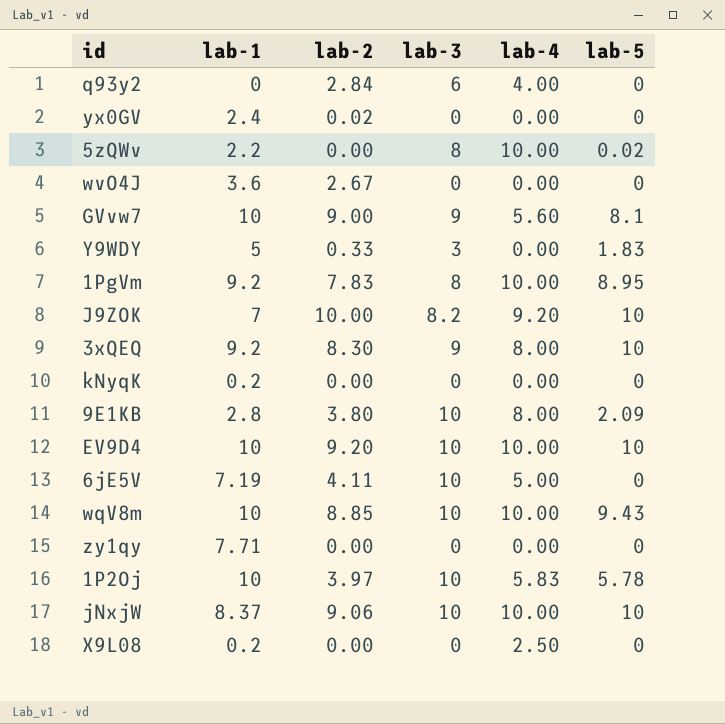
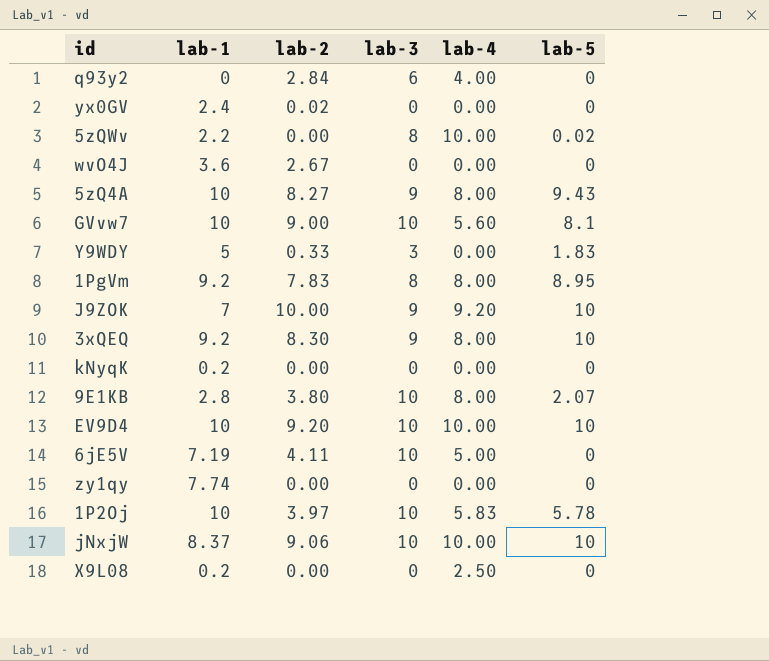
row wqV8m: 10 | 8.85 | 10 | 10.00 | 9.43 -> none
row 5zQ4A: none -> 10 | 8.27 | 9 | 8.00 | 9.43
GVvw7 | lab-3: 9 -> 10
1PgVm | lab-4: 10.00 -> 8.00
J9ZOK | lab-3: 8.2 -> 9
9E1KB | lab-5: 2.09 -> 2.07
zy1qy | lab-1: 7.71 -> 7.74

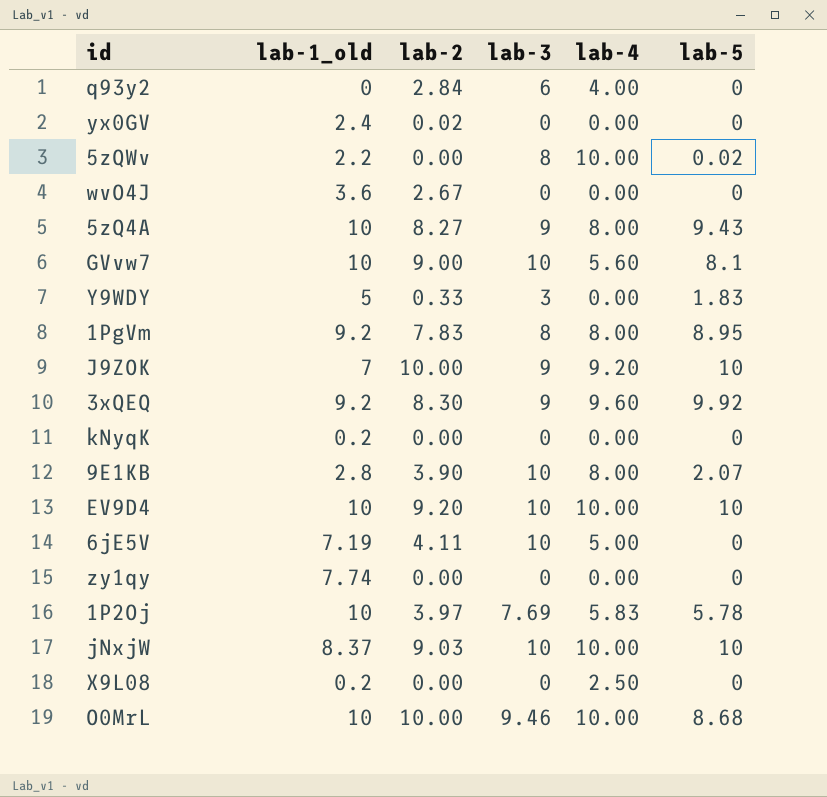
column name: lab-1 -> lab-1_old
3xQEQ | lab-4: 8.00 -> 9.60
3xQEQ | lab-5: 10 -> 9.92
9E1KB | lab-2: 3.80 -> 3.90
1P2Oj | lab-3: 10 -> 7.69
jNxjW | lab-2: 9.06 -> 9.03
row O0MrL: none -> 10 | 10.00 | 9.46 | 10.00 | 8.68

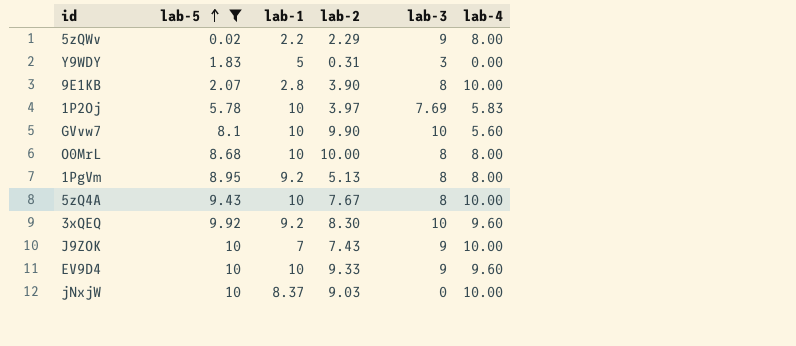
filter: none -> lab-5 != 0
row order: none -> lab-5 ascending
column lab-5 | position: 6 -> 2
column name: lab-1_old -> lab-1
5zQWv | lab-2: 0.00 -> 2.29
5zQWv | lab-3: 8 -> 9
5zQWv | lab-4: 10.00 -> 8.00
Y9WDY | lab-2: 0.33 -> 0.31
9E1KB | lab-3: 10 -> 8
9E1KB | lab-4: 8.00 -> 10.00
GVvw7 | lab-2: 9.00 -> 9.90
O0MrL | lab-3: 9.46 -> 8
O0MrL | lab-4: 10.00 -> 8.00
1PgVm | lab-2: 7.83 -> 5.13
5zQ4A | lab-2: 8.27 -> 7.67
5zQ4A | lab-3: 9 -> 8
5zQ4A | lab-4: 8.00 -> 10.00
3xQEQ | lab-3: 9 -> 10
J9ZOK | lab-2: 10.00 -> 7.43
J9ZOK | lab-4: 9.20 -> 10.00
EV9D4 | lab-2: 9.20 -> 9.33
EV9D4 | lab-3: 10 -> 9
EV9D4 | lab-4: 10.00 -> 9.60
jNxjW | lab-3: 10 -> 0

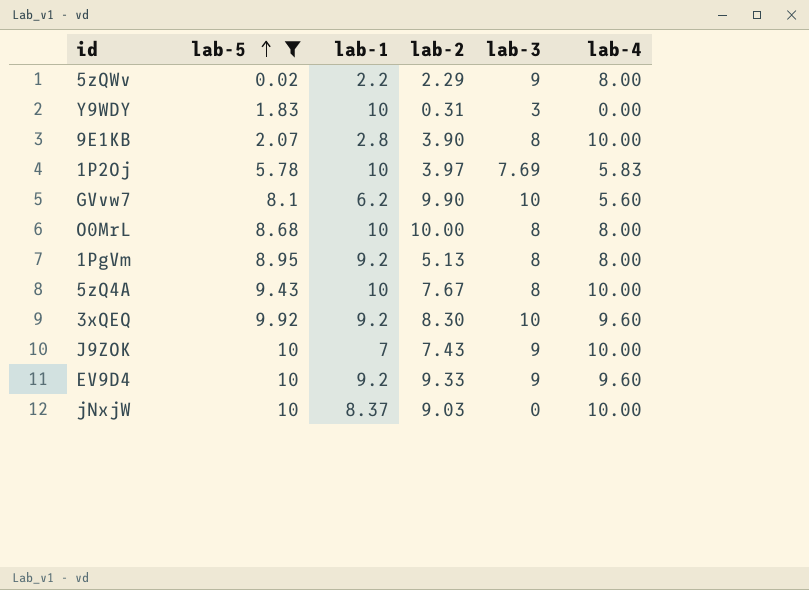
Y9WDY | lab-1: 5 -> 10
GVvw7 | lab-1: 10 -> 6.2
EV9D4 | lab-1: 10 -> 9.2

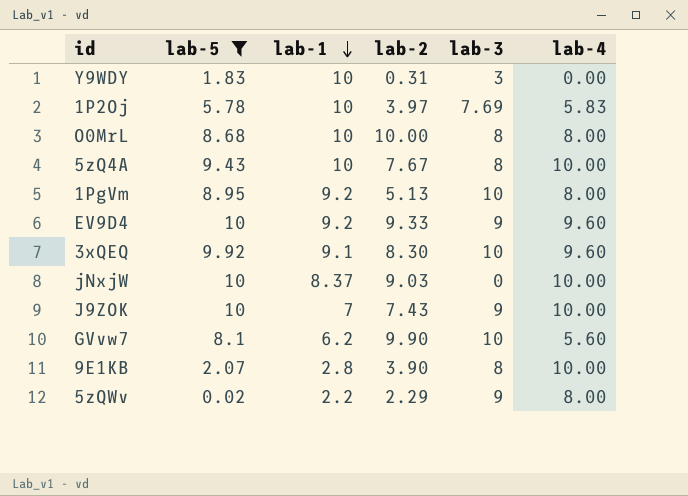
row order: lab-5 ascending -> lab-1 descending
1PgVm | lab-3: 8 -> 10
3xQEQ | lab-1: 9.2 -> 9.1

